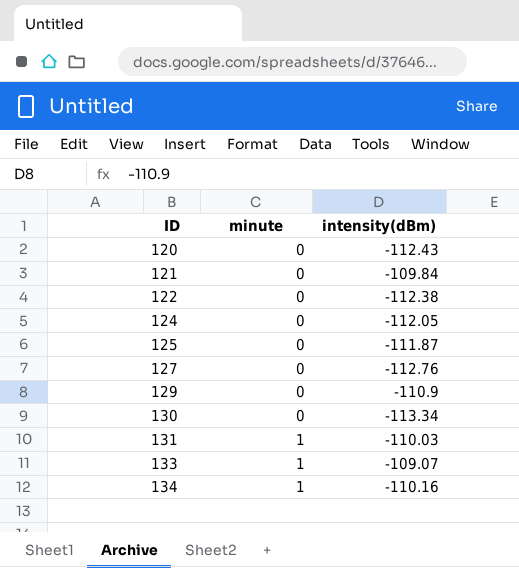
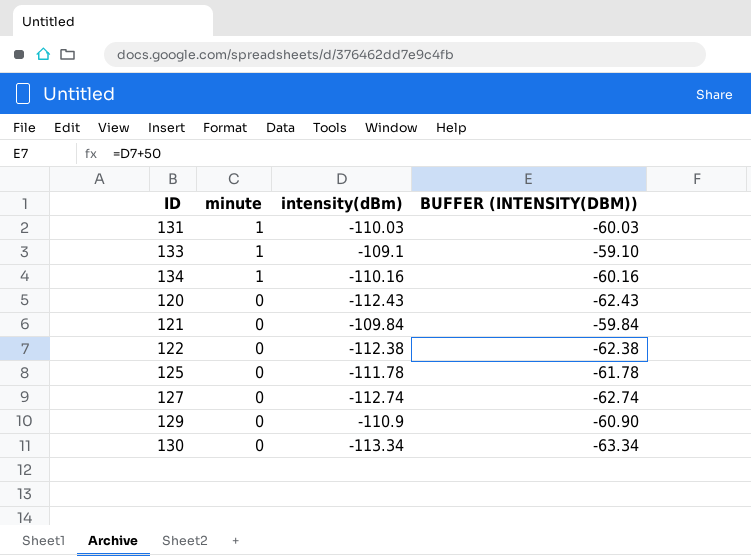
row order: ID ascending -> minute descending
column BUFFER (INTENSITY(DBM)) | formula: none -> [intensity(dBm)] + 50
row 124: 0 | -112.05 -> none
133 | intensity(dBm): -109.07 -> -109.1
125 | intensity(dBm): -111.87 -> -111.78
127 | intensity(dBm): -112.76 -> -112.74

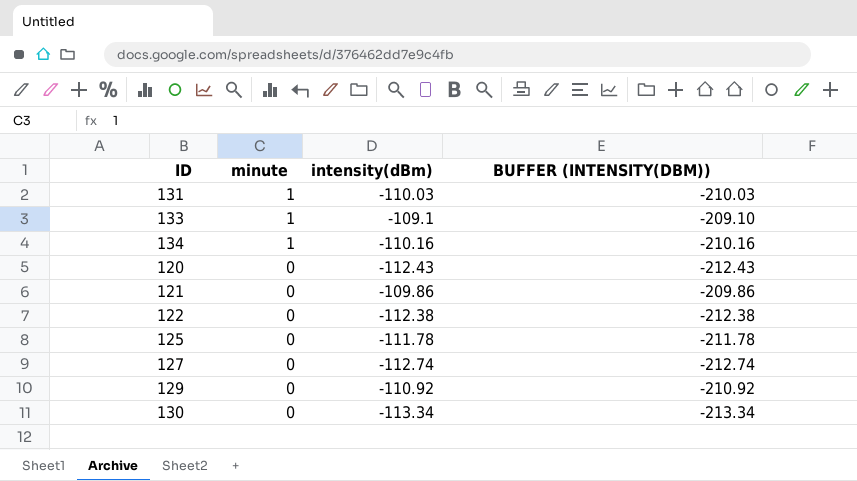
column BUFFER (INTENSITY(DBM)) | formula: [intensity(dBm)] + 50 -> [intensity(dBm)] - 100
121 | intensity(dBm): -109.84 -> -109.86
129 | intensity(dBm): -110.9 -> -110.92

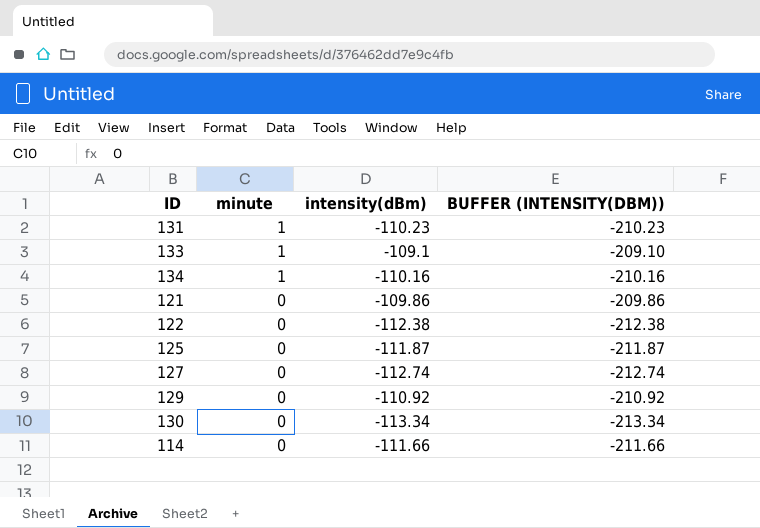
row 120: 0 | -112.43 | -212.43 -> none
131 | intensity(dBm): -110.03 -> -110.23
131 | BUFFER (INTENSITY(DBM)): -210.03 -> -210.23
125 | intensity(dBm): -111.78 -> -111.87
125 | BUFFER (INTENSITY(DBM)): -211.78 -> -211.87
row 114: none -> 0 | -111.66 | -211.66

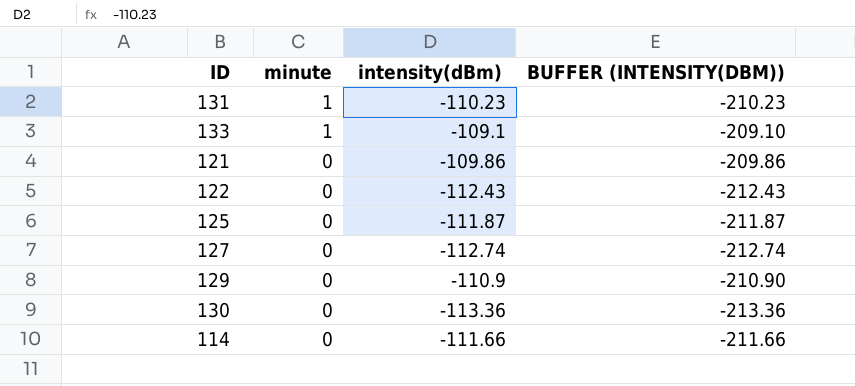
row 134: 1 | -110.16 | -210.16 -> none
122 | intensity(dBm): -112.38 -> -112.43
122 | BUFFER (INTENSITY(DBM)): -212.38 -> -212.43
129 | intensity(dBm): -110.92 -> -110.9
129 | BUFFER (INTENSITY(DBM)): -210.92 -> -210.90
130 | intensity(dBm): -113.34 -> -113.36
130 | BUFFER (INTENSITY(DBM)): -213.34 -> -213.36

